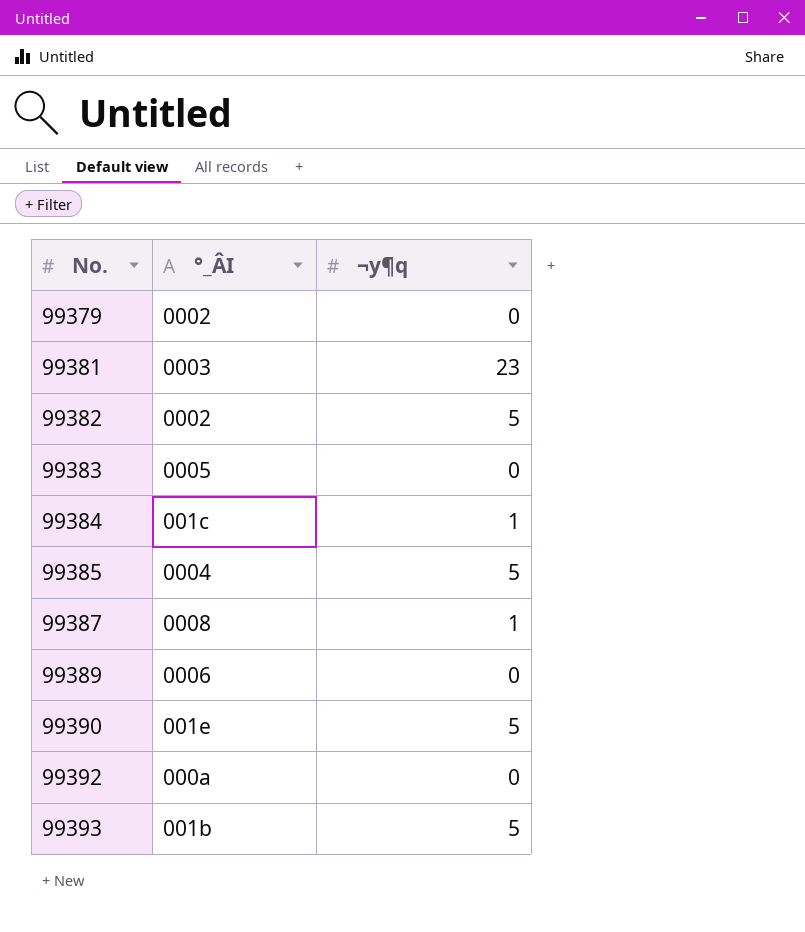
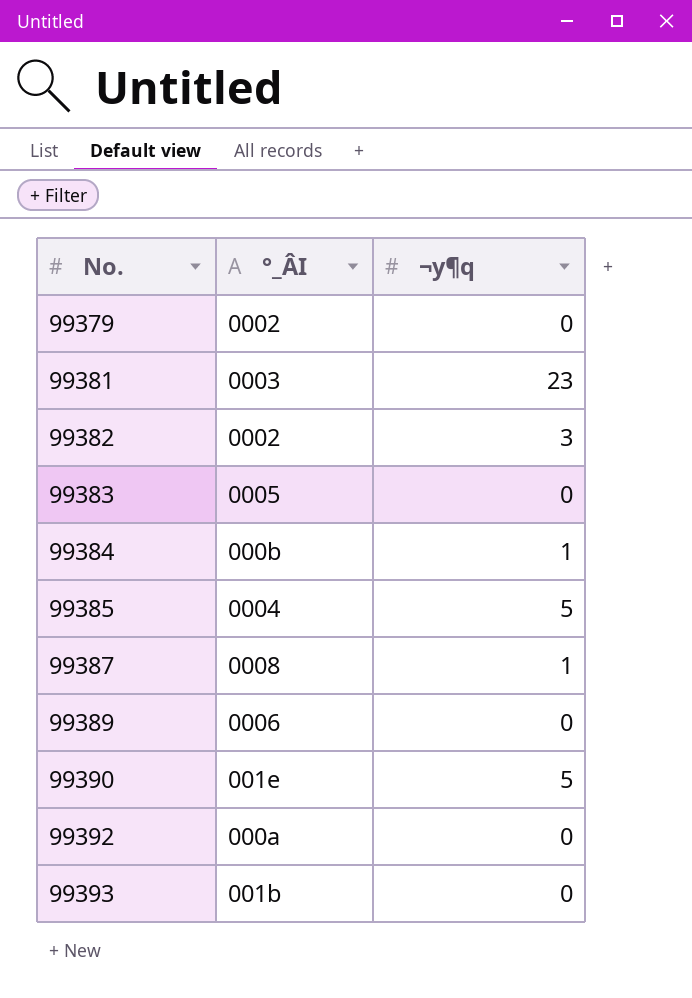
99382 | ¬y¶q: 5 -> 3
99384 | °_ÂI: 001c -> 000b
99393 | ¬y¶q: 5 -> 0

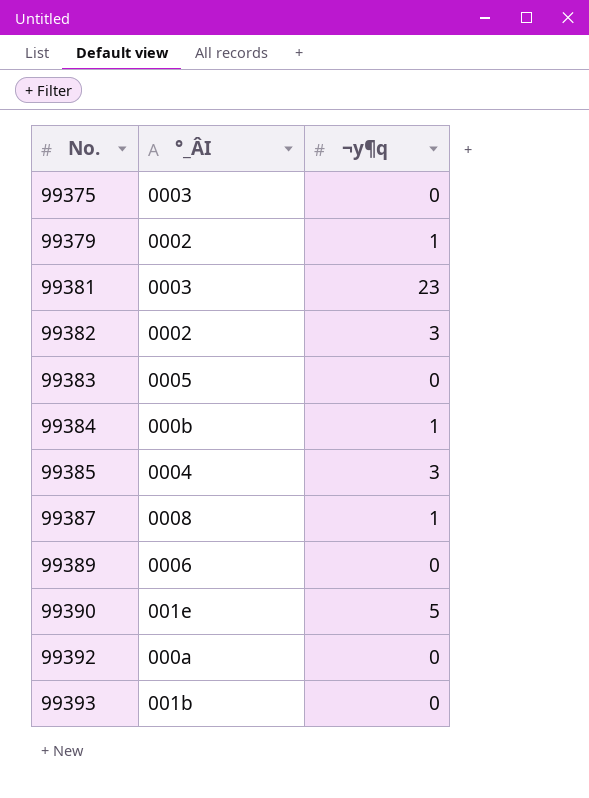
row 99375: none -> 0003 | 0
99379 | ¬y¶q: 0 -> 1
99385 | ¬y¶q: 5 -> 3

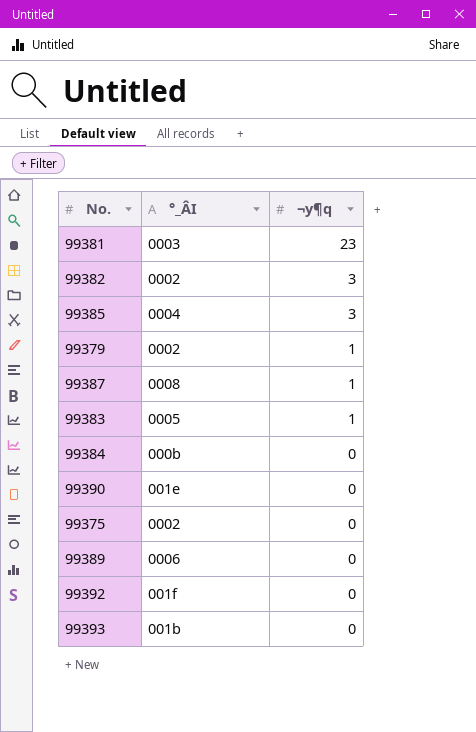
row order: No. ascending -> ¬y¶q descending
99383 | ¬y¶q: 0 -> 1
99384 | ¬y¶q: 1 -> 0
99390 | ¬y¶q: 5 -> 0
99375 | °_ÂI: 0003 -> 0002
99392 | °_ÂI: 000a -> 001f

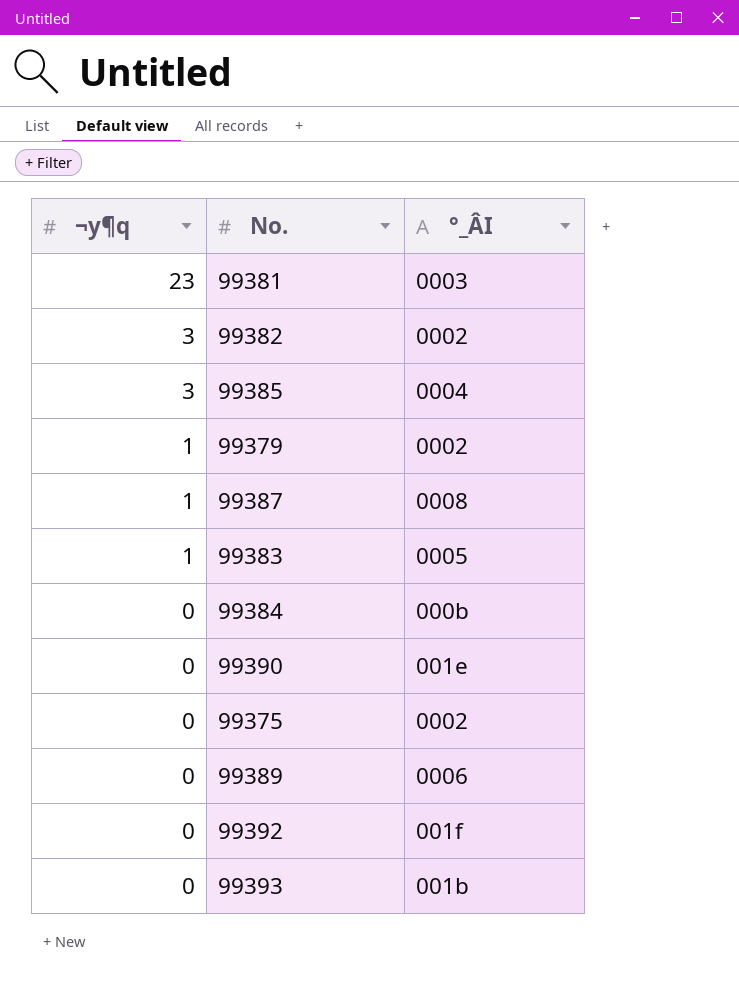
column ¬y¶q | position: 3 -> 1

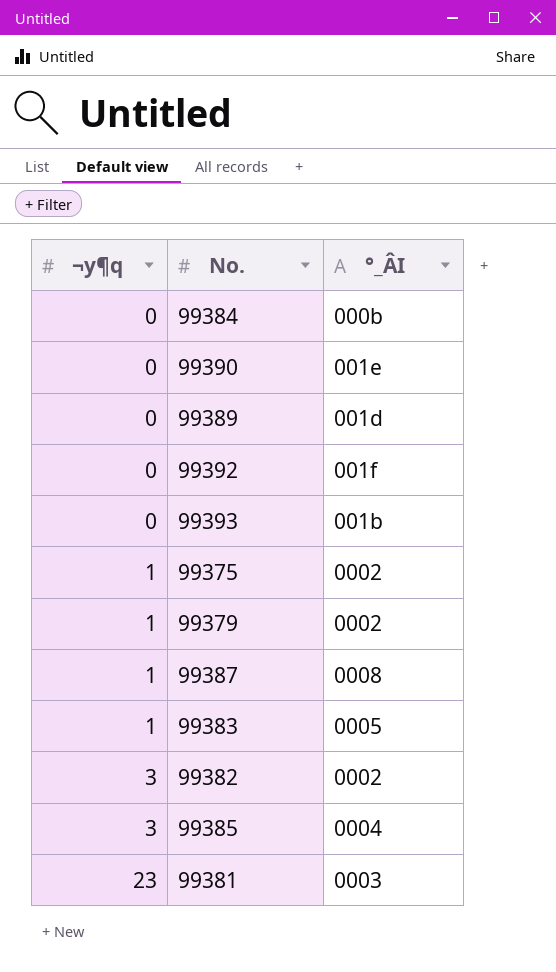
row order: ¬y¶q descending -> ¬y¶q ascending
99389 | °_ÂI: 0006 -> 001d
99375 | ¬y¶q: 0 -> 1

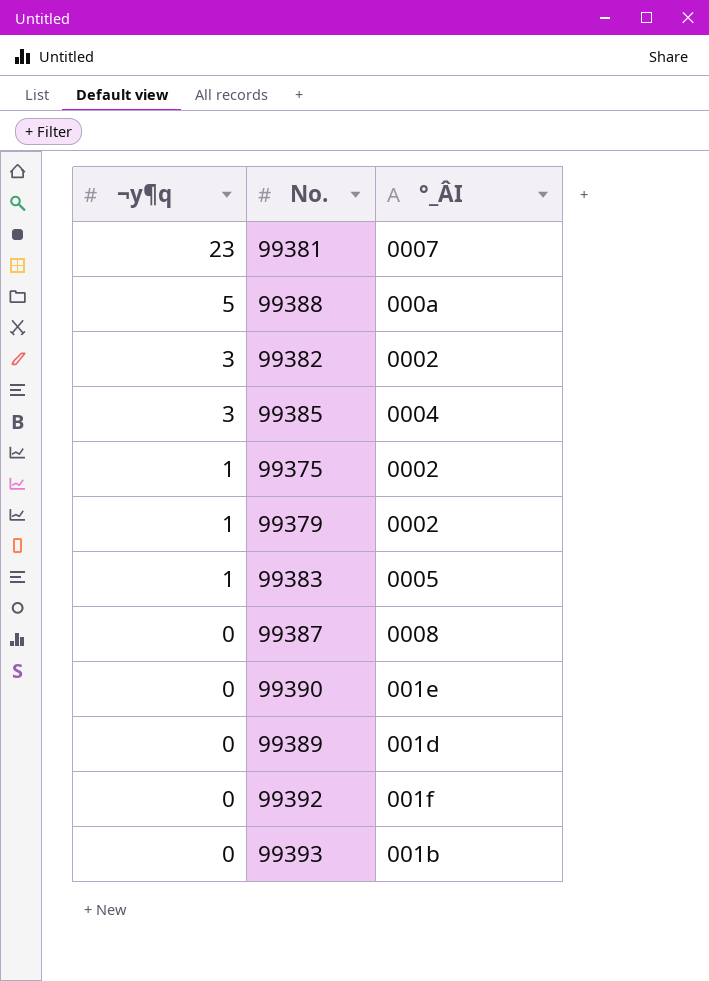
row order: ¬y¶q ascending -> ¬y¶q descending
row 99384: 0 | 000b -> none
99381 | °_ÂI: 0003 -> 0007
row 99388: none -> 5 | 000a
99387 | ¬y¶q: 1 -> 0

